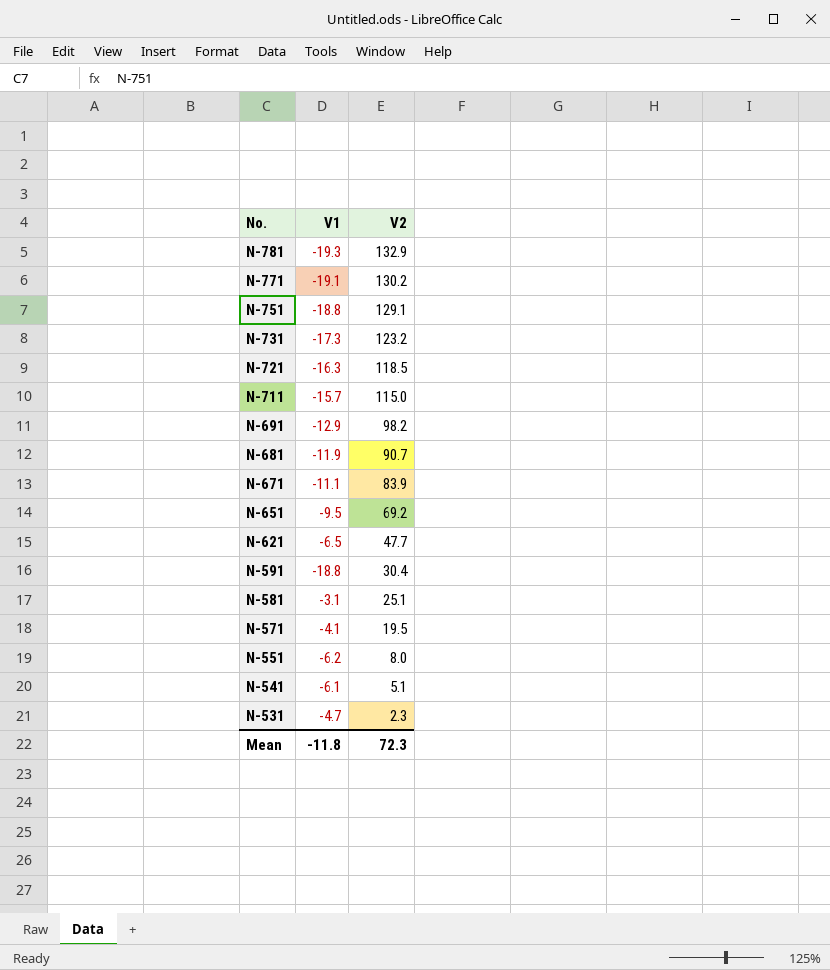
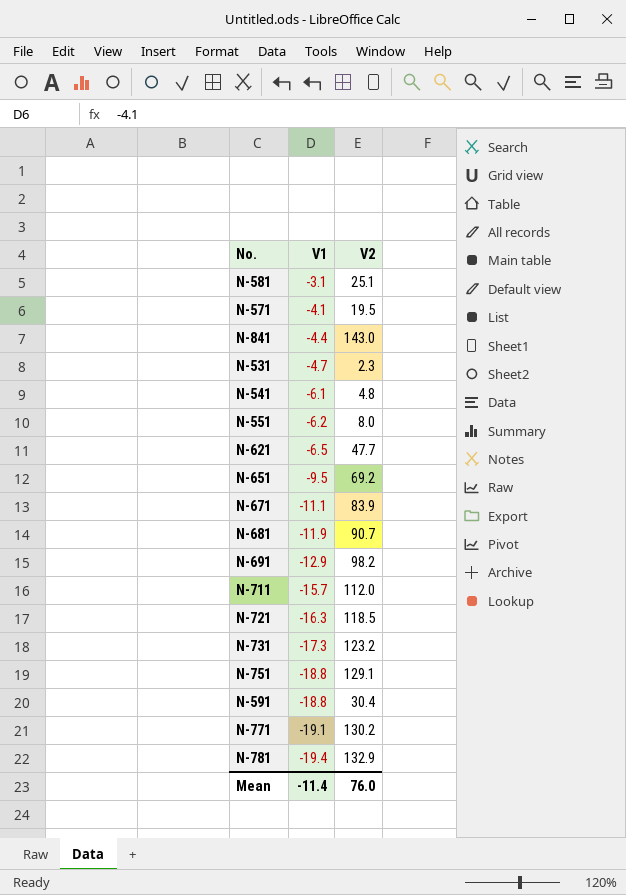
row order: No. descending -> V1 descending
row N-841: none -> -4.4 | 143.0
N-541 | V2: 5.1 -> 4.8
N-711 | V2: 115.0 -> 112.0
N-781 | V1: -19.3 -> -19.4
Mean | V1: -11.8 -> -11.4
Mean | V2: 72.3 -> 76.0

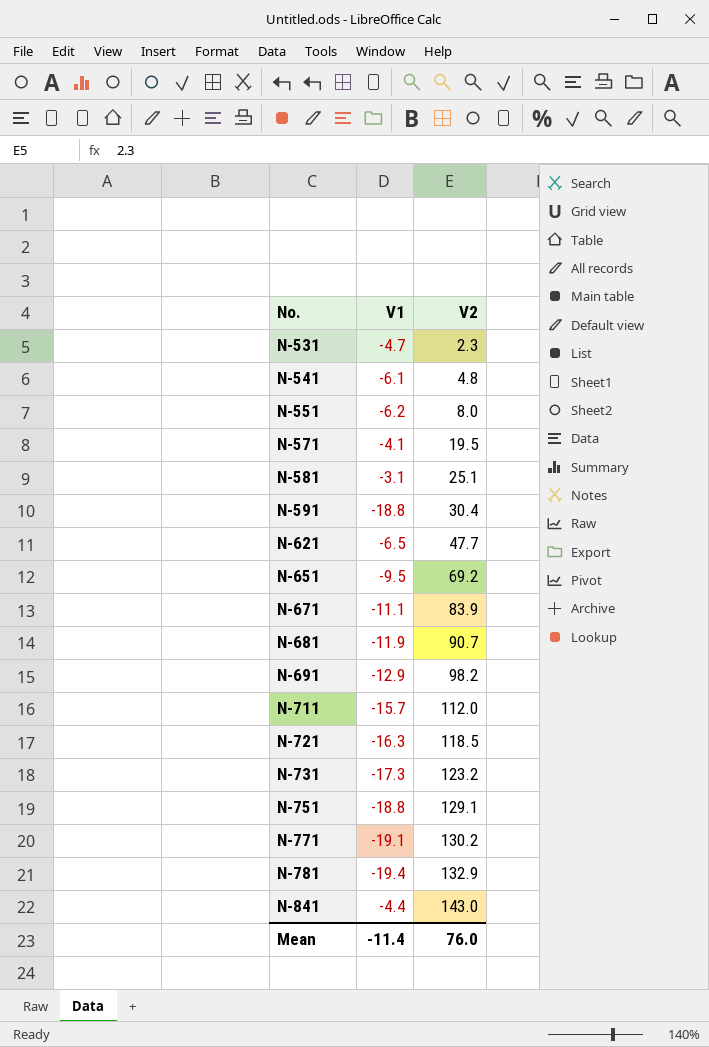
row order: V1 descending -> No. ascending

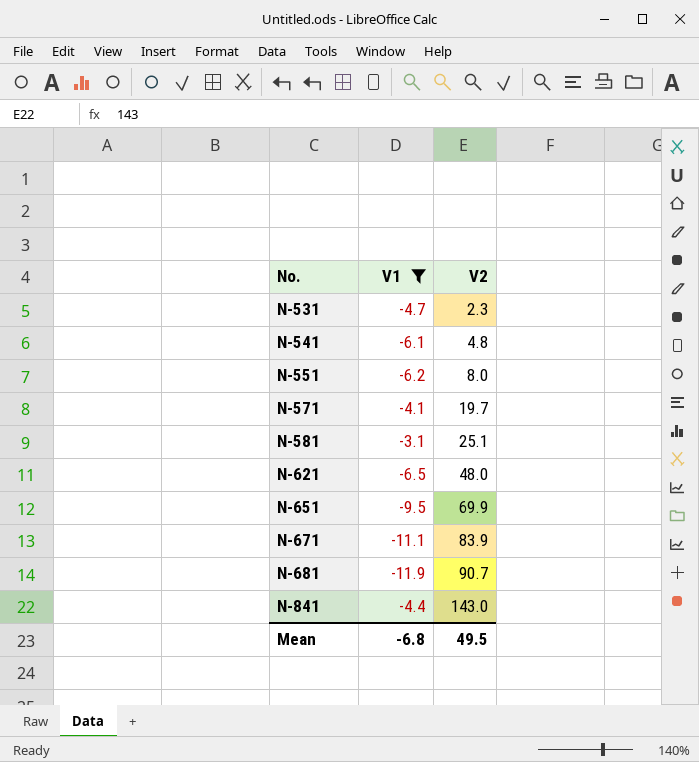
filter: none -> V1 >= -11.9
N-571 | V2: 19.5 -> 19.7
N-621 | V2: 47.7 -> 48.0
N-651 | V2: 69.2 -> 69.9
Mean | V1: -11.4 -> -6.8
Mean | V2: 76.0 -> 49.5

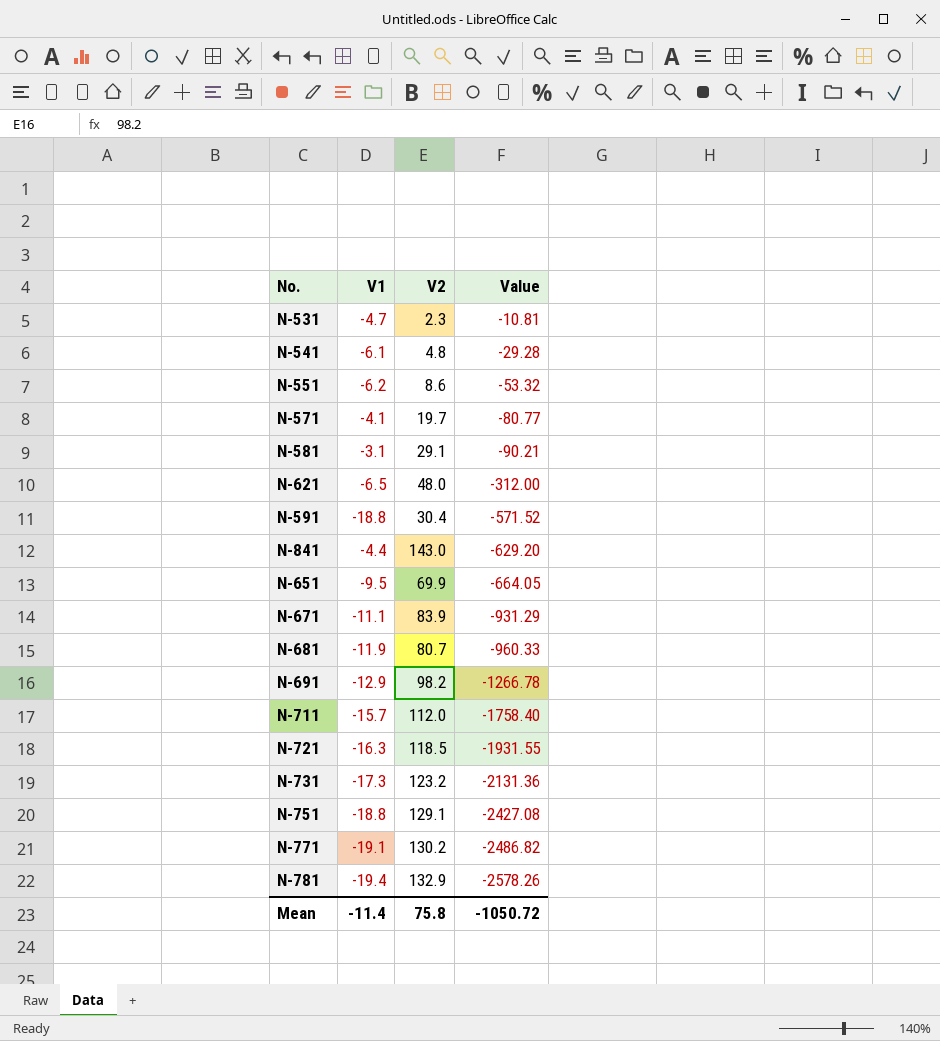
filter: V1 >= -11.9 -> none
row order: No. ascending -> Value descending
column Value | formula: none -> [V1] * [V2]
N-551 | V2: 8.0 -> 8.6
N-581 | V2: 25.1 -> 29.1
N-681 | V2: 90.7 -> 80.7
Mean | V1: -6.8 -> -11.4
Mean | V2: 49.5 -> 75.8

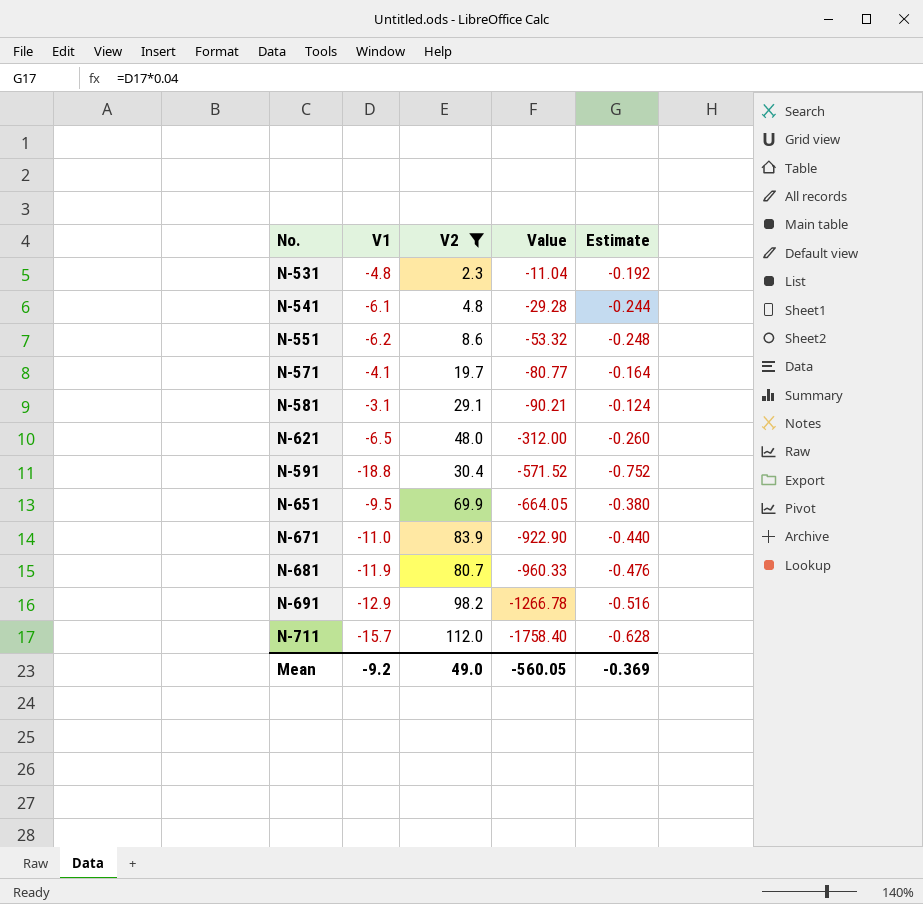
filter: none -> V2 <= 112.0
column Estimate | formula: none -> [V1] * 0.04
N-531 | V1: -4.7 -> -4.8
N-531 | Value: -10.81 -> -11.04
N-671 | V1: -11.1 -> -11.0
N-671 | Value: -931.29 -> -922.90
Mean | V1: -11.4 -> -9.2
Mean | V2: 75.8 -> 49.0
Mean | Value: -1050.72 -> -560.05

